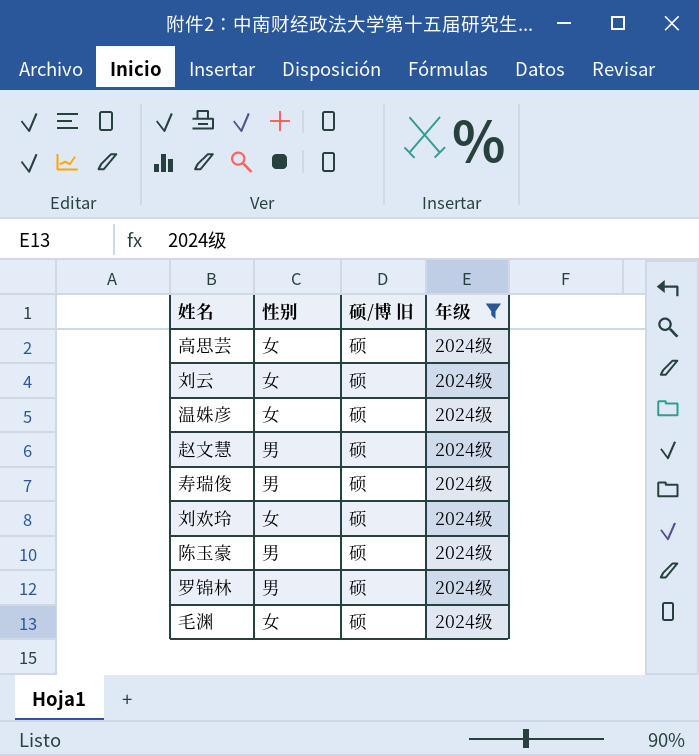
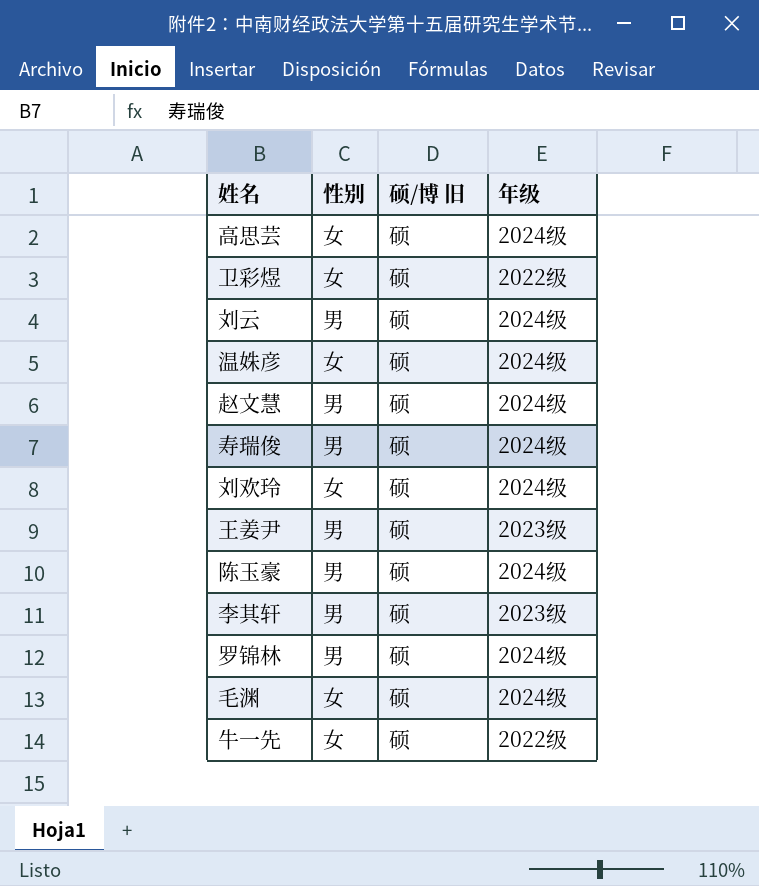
filter: 年级 = 2024级 -> none
刘云 | 性别: 女 -> 男

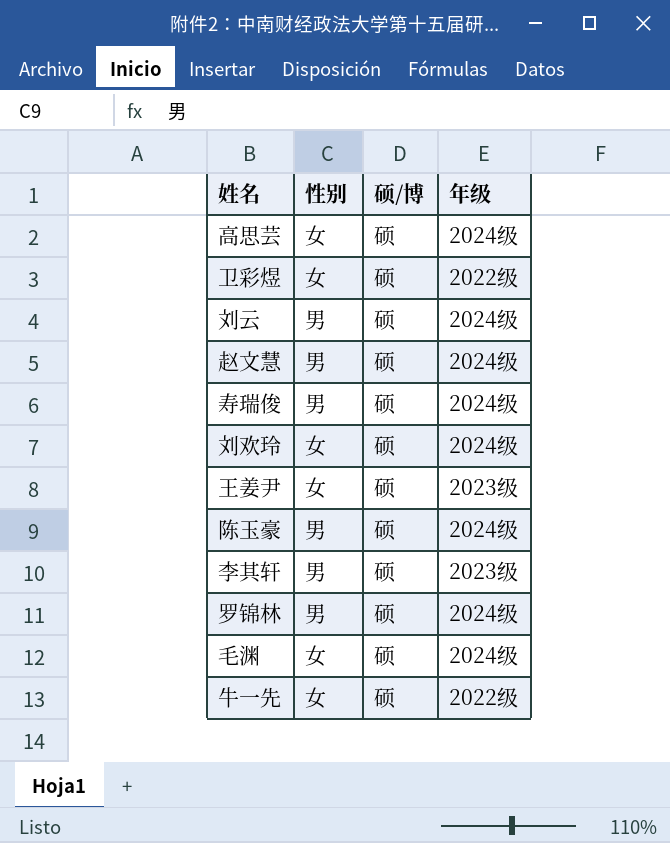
column name: 硕/博 旧 -> 硕/博
row 温姝彦: 女 | 硕 | 2024级 -> none
王姜尹 | 性别: 男 -> 女

